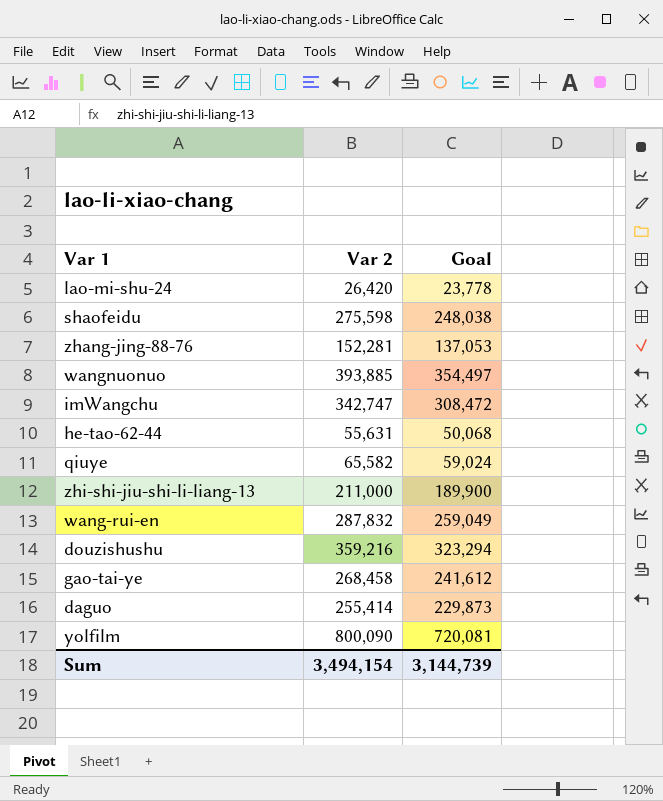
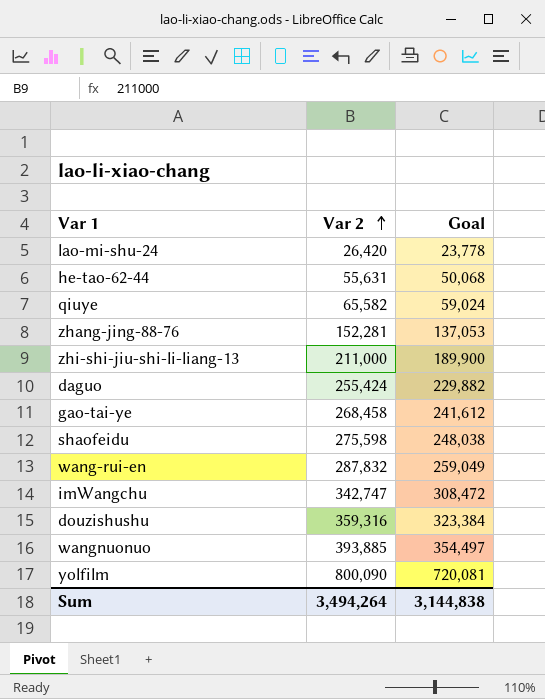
row order: none -> Var 2 ascending
daguo | Var 2: 255,414 -> 255,424
daguo | Goal: 229,873 -> 229,882
douzishushu | Var 2: 359,216 -> 359,316
douzishushu | Goal: 323,294 -> 323,384
Sum | Var 2: 3,494,154 -> 3,494,264
Sum | Goal: 3,144,739 -> 3,144,838

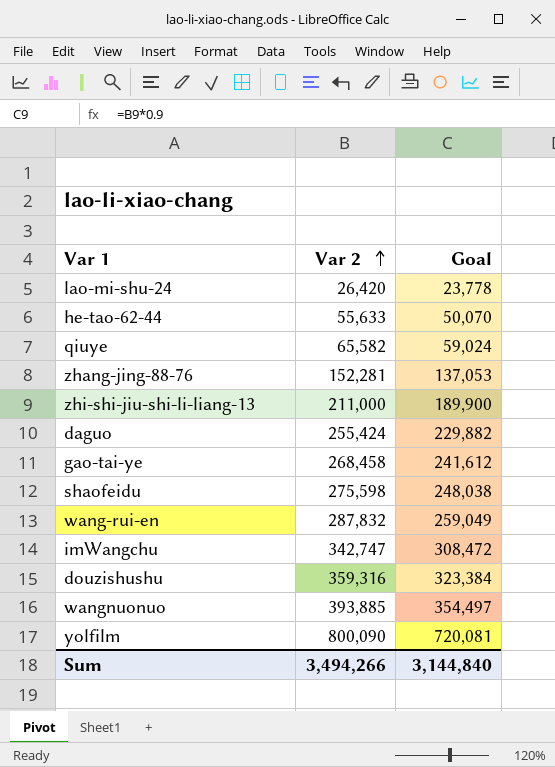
he-tao-62-44 | Var 2: 55,631 -> 55,633
he-tao-62-44 | Goal: 50,068 -> 50,070
Sum | Var 2: 3,494,264 -> 3,494,266
Sum | Goal: 3,144,838 -> 3,144,840

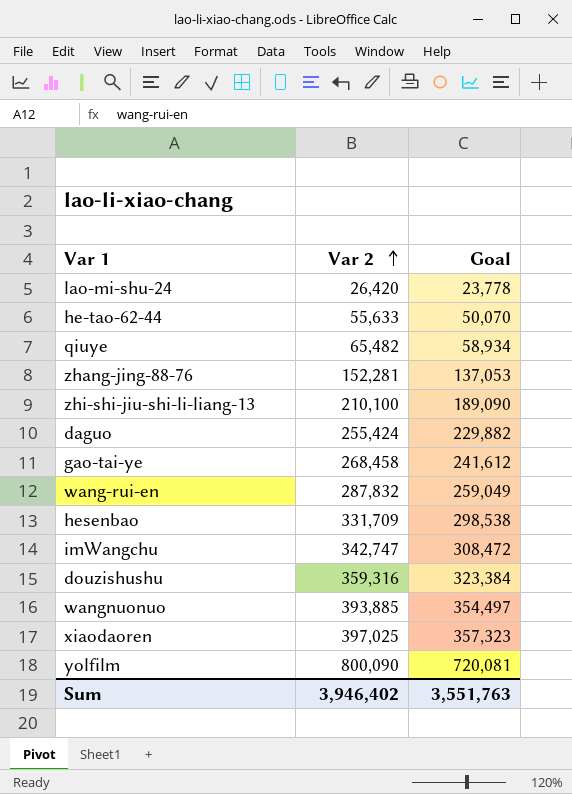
row shaofeidu: 275,598 | 248,038 -> none
qiuye | Var 2: 65,582 -> 65,482
qiuye | Goal: 59,024 -> 58,934
zhi-shi-jiu-shi-li-liang-13 | Var 2: 211,000 -> 210,100
zhi-shi-jiu-shi-li-liang-13 | Goal: 189,900 -> 189,090
row hesenbao: none -> 331,709 | 298,538
row xiaodaoren: none -> 397,025 | 357,323
Sum | Var 2: 3,494,266 -> 3,946,402
Sum | Goal: 3,144,840 -> 3,551,763

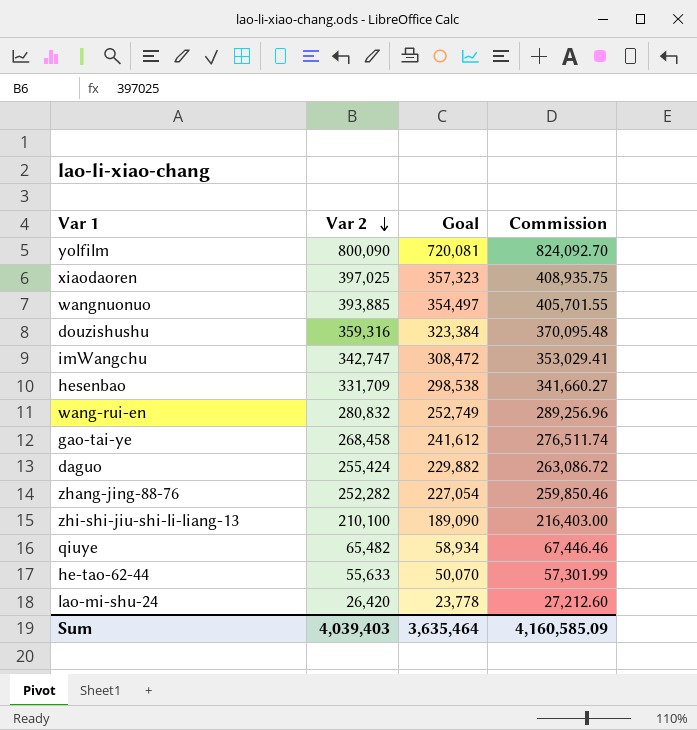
row order: Var 2 ascending -> Var 2 descending
column Commission | formula: none -> [Var 2] * 1.03
wang-rui-en | Var 2: 287,832 -> 280,832
wang-rui-en | Goal: 259,049 -> 252,749
zhang-jing-88-76 | Var 2: 152,281 -> 252,282
zhang-jing-88-76 | Goal: 137,053 -> 227,054
Sum | Var 2: 3,946,402 -> 4,039,403
Sum | Goal: 3,551,763 -> 3,635,464

